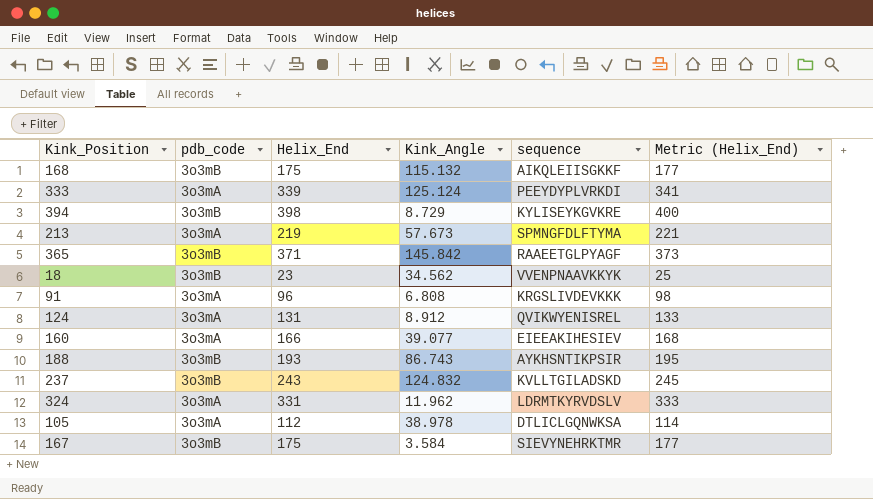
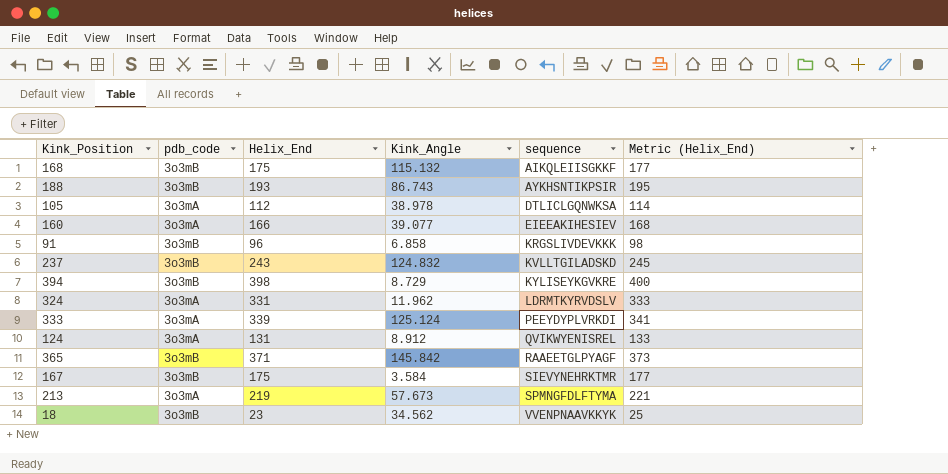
row order: none -> sequence ascending
91 | pdb_code: 3o3mA -> 3o3mB
91 | Kink_Angle: 6.808 -> 6.858

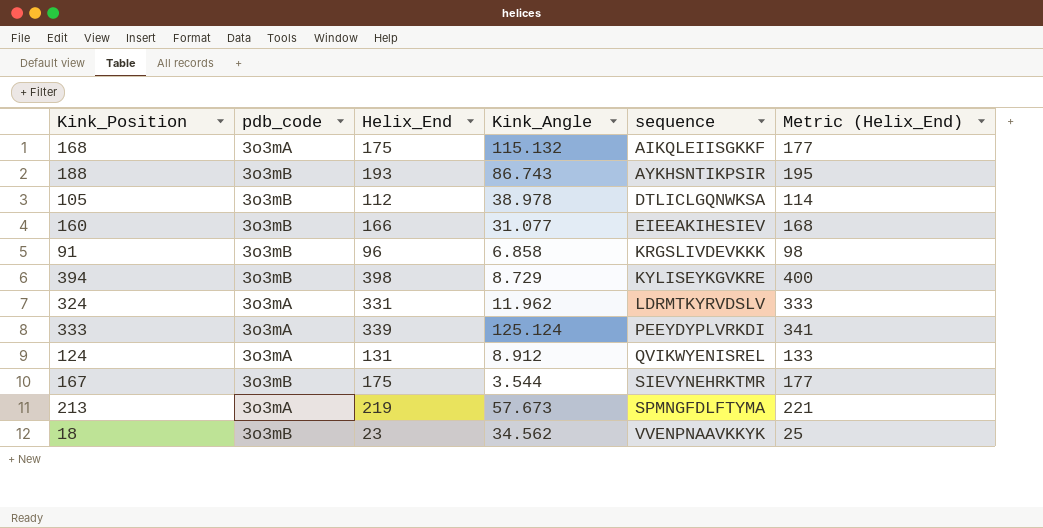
row 237: 3o3mB | 243 | 124.832 | KVLLTGILADSKD | 245 -> none
row 365: 3o3mB | 371 | 145.842 | RAAEETGLPYAGF | 373 -> none
168 | pdb_code: 3o3mB -> 3o3mA
105 | pdb_code: 3o3mA -> 3o3mB
160 | pdb_code: 3o3mA -> 3o3mB
160 | Kink_Angle: 39.077 -> 31.077
167 | Kink_Angle: 3.584 -> 3.544

